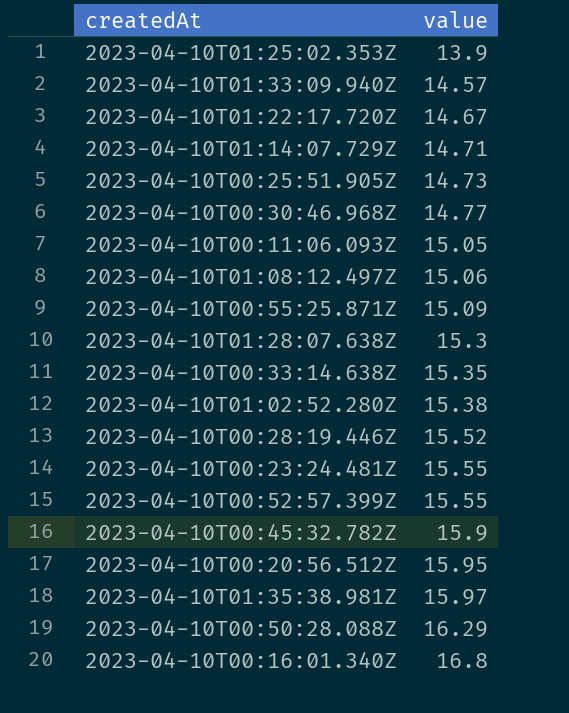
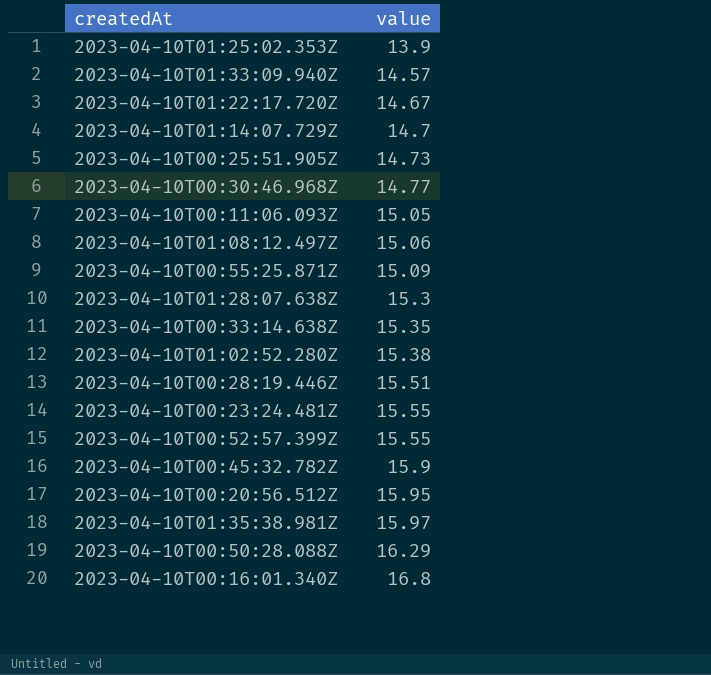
2023-04-10T01:14:07.729Z | value: 14.71 -> 14.7
2023-04-10T00:28:19.446Z | value: 15.52 -> 15.51

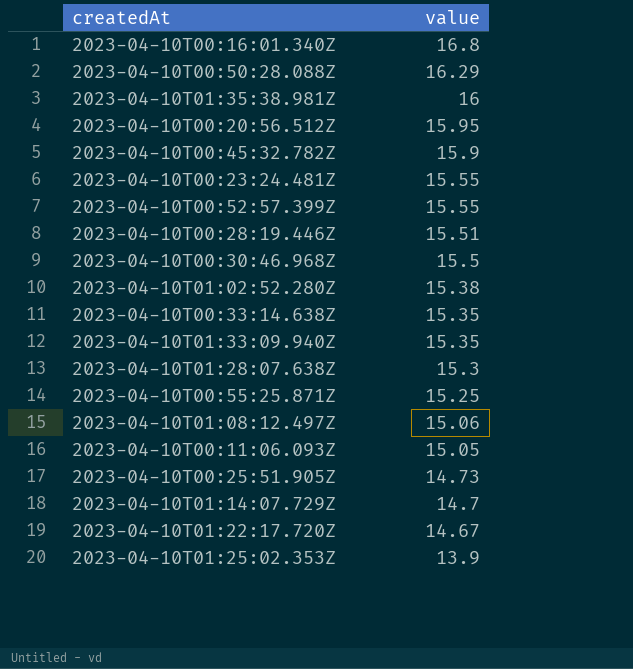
row order: value ascending -> value descending
2023-04-10T01:35:38.981Z | value: 15.97 -> 16
2023-04-10T00:30:46.968Z | value: 14.77 -> 15.5
2023-04-10T01:33:09.940Z | value: 14.57 -> 15.35
2023-04-10T00:55:25.871Z | value: 15.09 -> 15.25

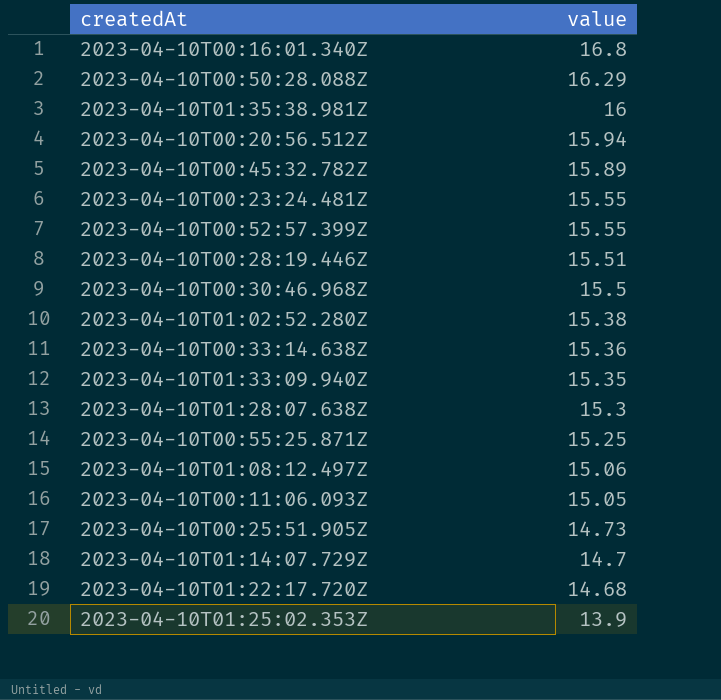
2023-04-10T00:20:56.512Z | value: 15.95 -> 15.94
2023-04-10T00:45:32.782Z | value: 15.9 -> 15.89
2023-04-10T00:33:14.638Z | value: 15.35 -> 15.36
2023-04-10T01:22:17.720Z | value: 14.67 -> 14.68

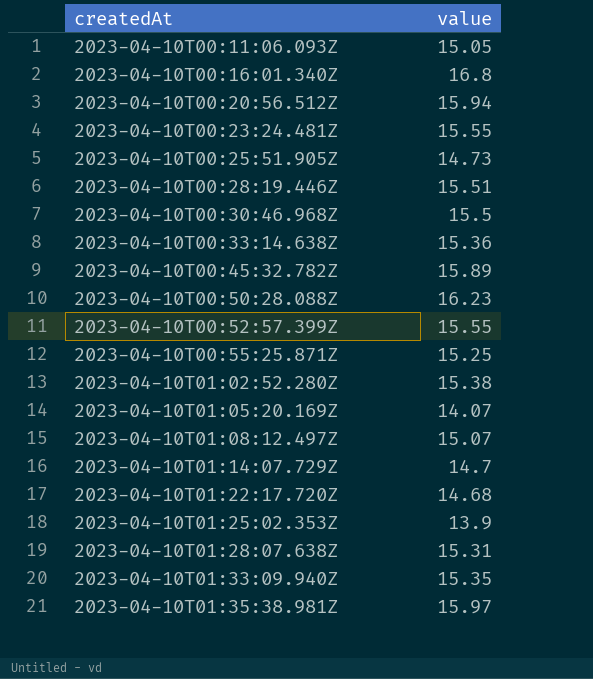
row order: value descending -> createdAt ascending
2023-04-10T00:50:28.088Z | value: 16.29 -> 16.23
row 2023-04-10T01:05:20.169Z: none -> 14.07
2023-04-10T01:08:12.497Z | value: 15.06 -> 15.07
2023-04-10T01:28:07.638Z | value: 15.3 -> 15.31
2023-04-10T01:35:38.981Z | value: 16 -> 15.97

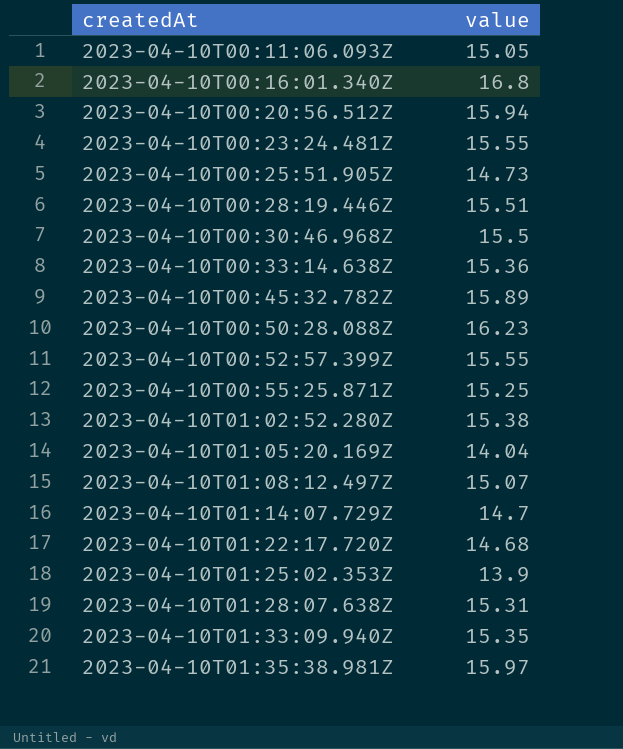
2023-04-10T01:05:20.169Z | value: 14.07 -> 14.04

